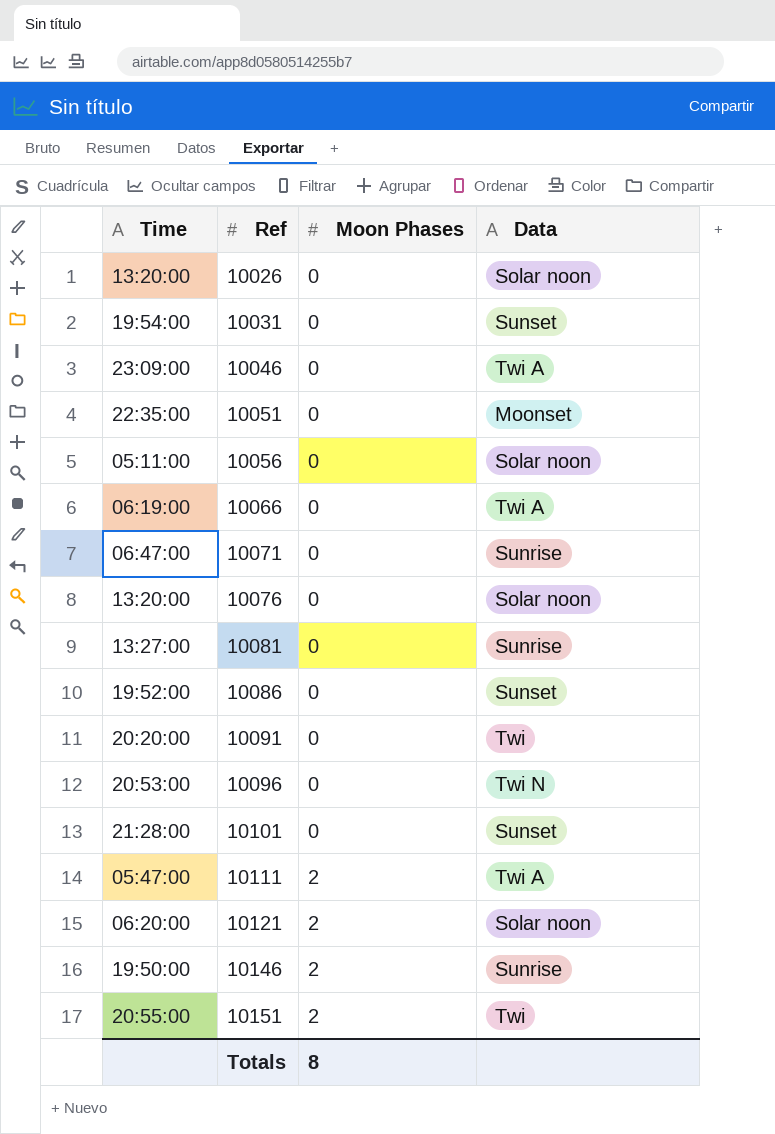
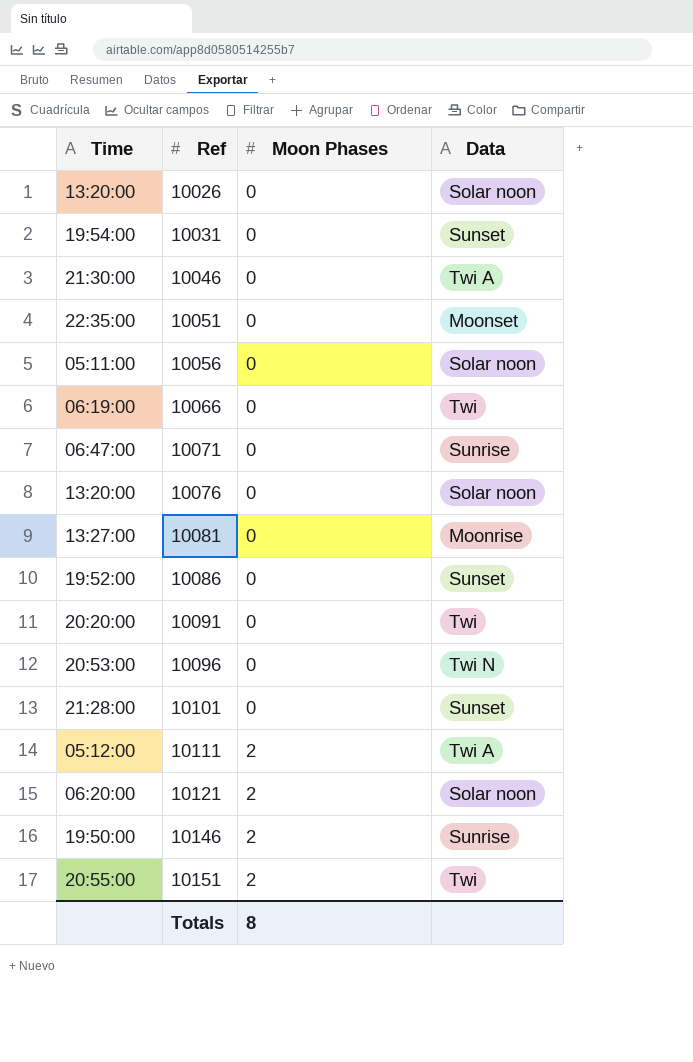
10046 | Time: 23:09:00 -> 21:30:00
10066 | Data: Twi A -> Twi
10081 | Data: Sunrise -> Moonrise
10111 | Time: 05:47:00 -> 05:12:00

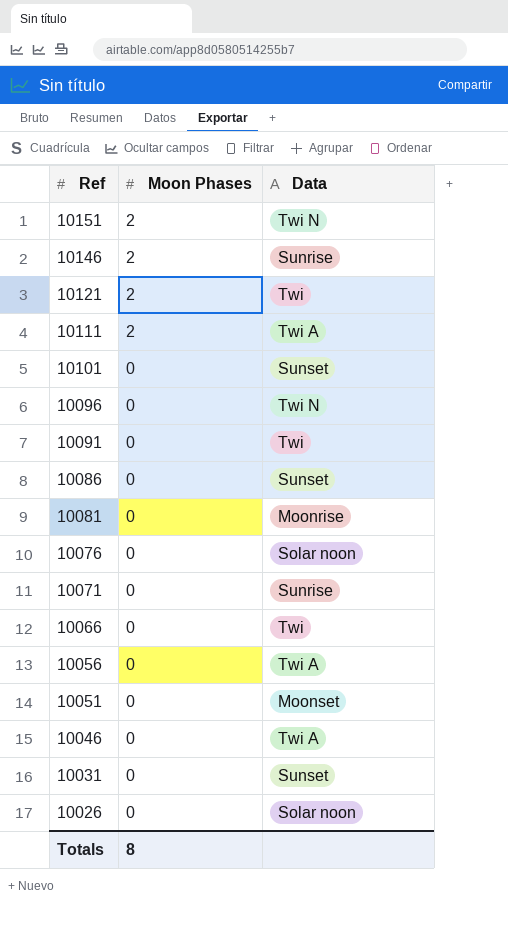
row order: Ref ascending -> Ref descending
column Time | position: 1 -> none
10151 | Data: Twi -> Twi N
10121 | Data: Solar noon -> Twi
10056 | Data: Solar noon -> Twi A

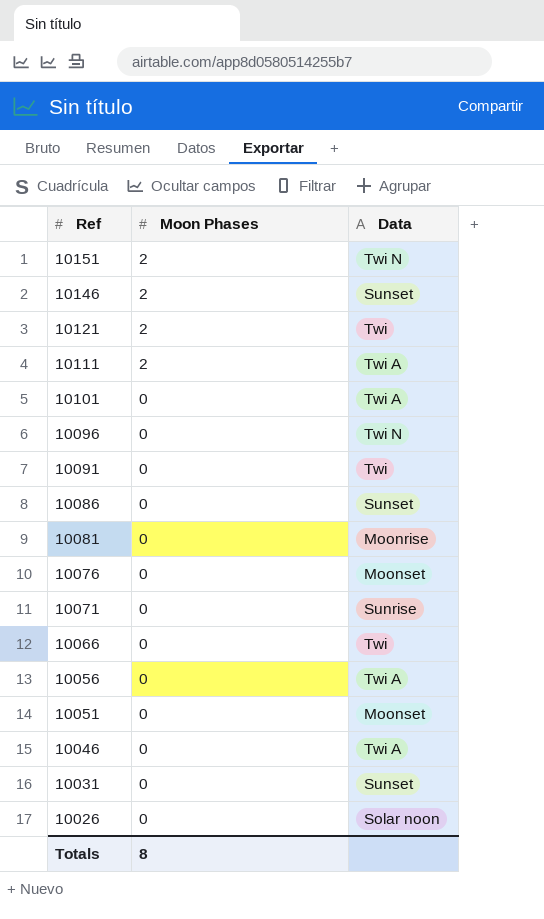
10146 | Data: Sunrise -> Sunset
10101 | Data: Sunset -> Twi A
10076 | Data: Solar noon -> Moonset

